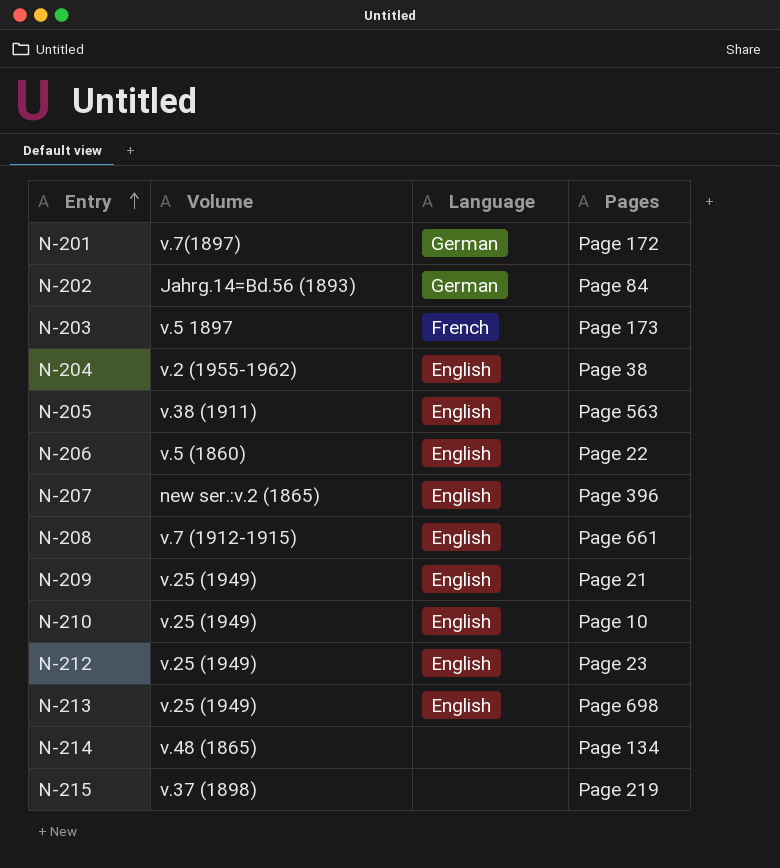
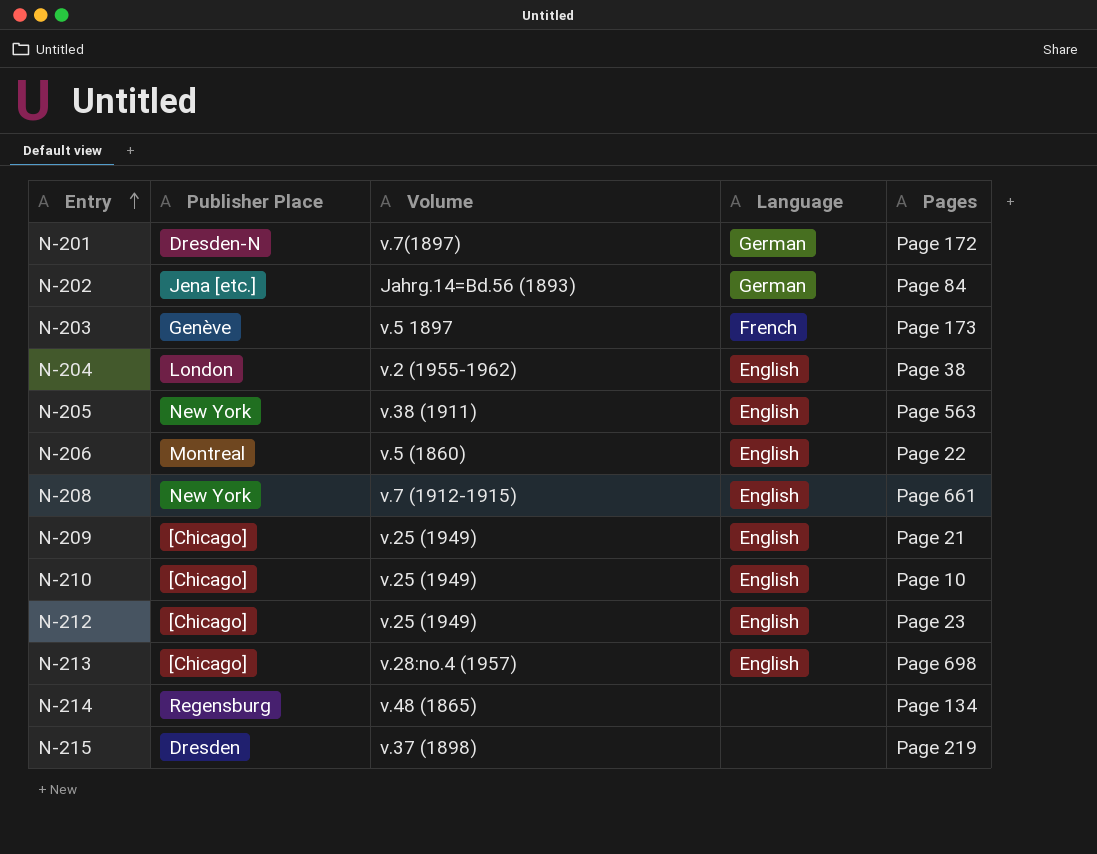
column Publisher Place | position: none -> 2
row N-207: new ser.:v.2 (1865) | English | Page 396 -> none
N-213 | Volume: v.25 (1949) -> v.28:no.4 (1957)

